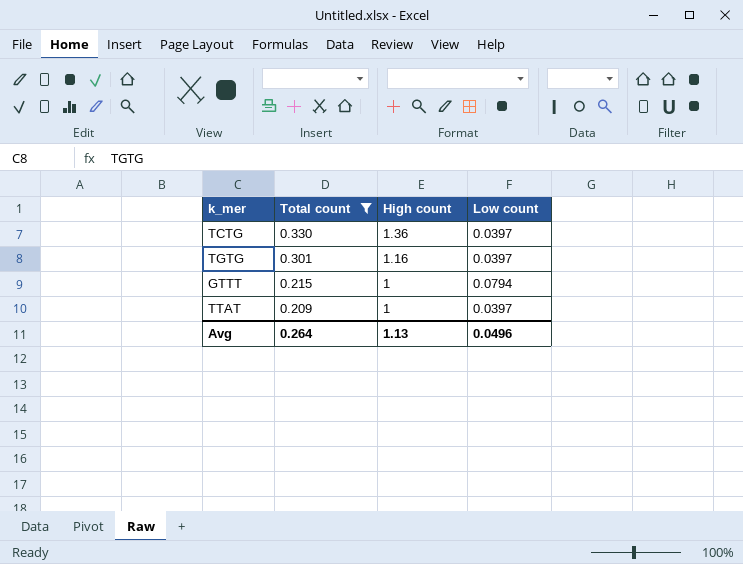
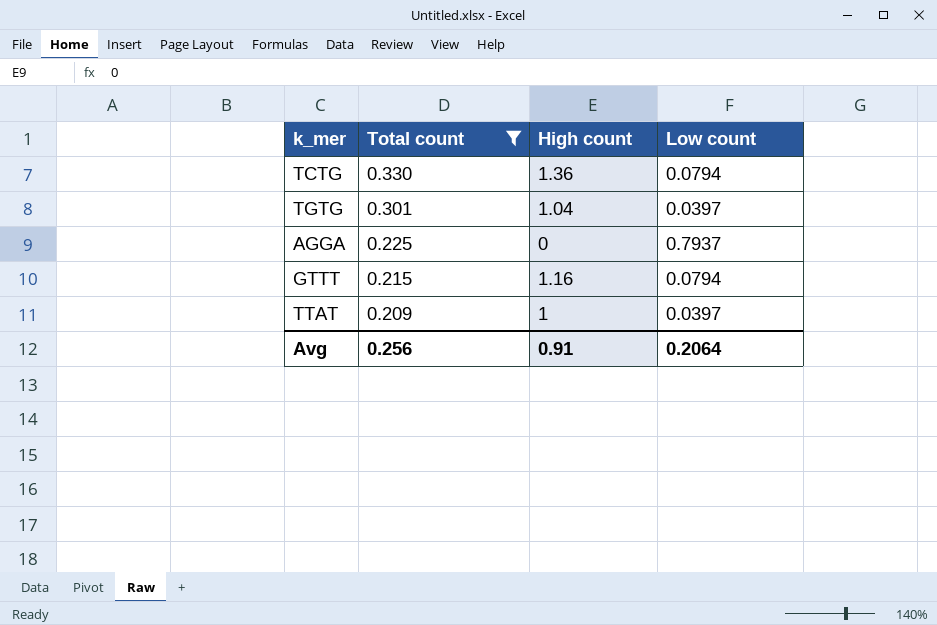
TCTG | Low count: 0.0397 -> 0.0794
TGTG | High count: 1.16 -> 1.04
row AGGA: none -> 0.225 | 0 | 0.7937
GTTT | High count: 1 -> 1.16
Avg | Total count: 0.264 -> 0.256
Avg | High count: 1.13 -> 0.91
Avg | Low count: 0.0496 -> 0.2064

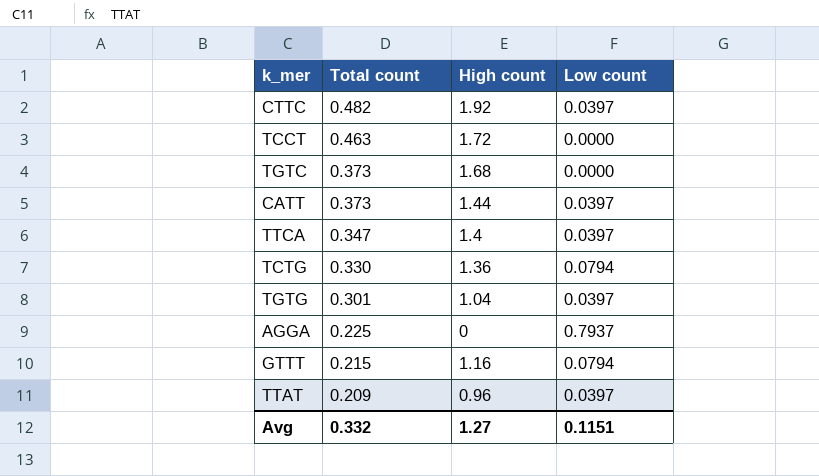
filter: Total count <= 0.330 -> none
TTAT | High count: 1 -> 0.96
Avg | Total count: 0.256 -> 0.332
Avg | High count: 0.91 -> 1.27
Avg | Low count: 0.2064 -> 0.1151

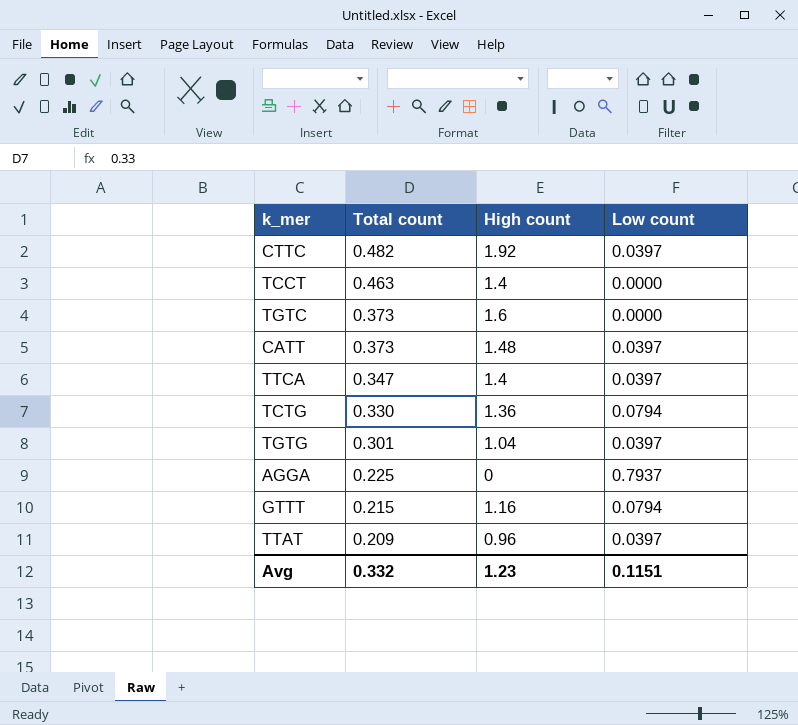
TCCT | High count: 1.72 -> 1.4
TGTC | High count: 1.68 -> 1.6
CATT | High count: 1.44 -> 1.48
Avg | High count: 1.27 -> 1.23

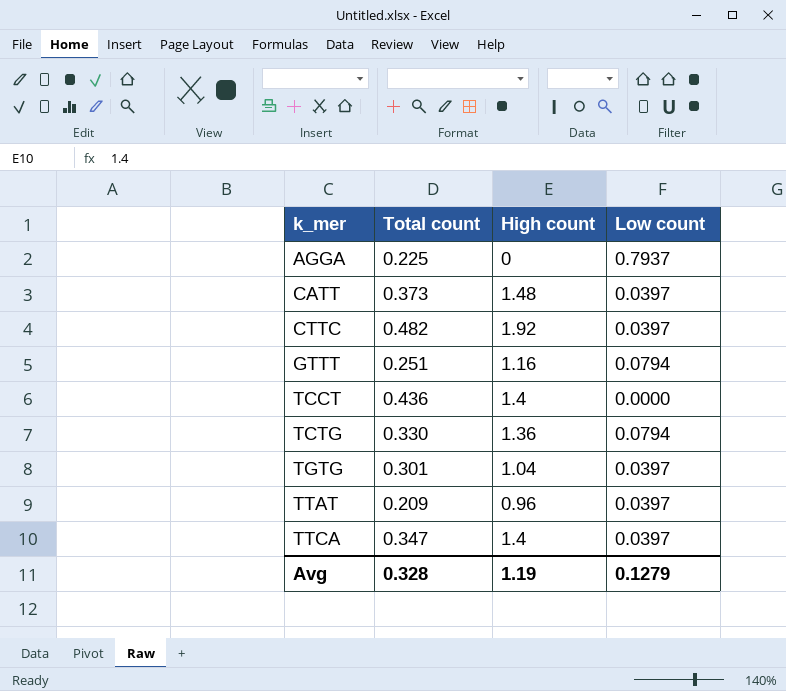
row order: Total count descending -> k_mer ascending
row TGTC: 0.373 | 1.6 | 0.0000 -> none
GTTT | Total count: 0.215 -> 0.251
TCCT | Total count: 0.463 -> 0.436
Avg | Total count: 0.332 -> 0.328
Avg | High count: 1.23 -> 1.19
Avg | Low count: 0.1151 -> 0.1279

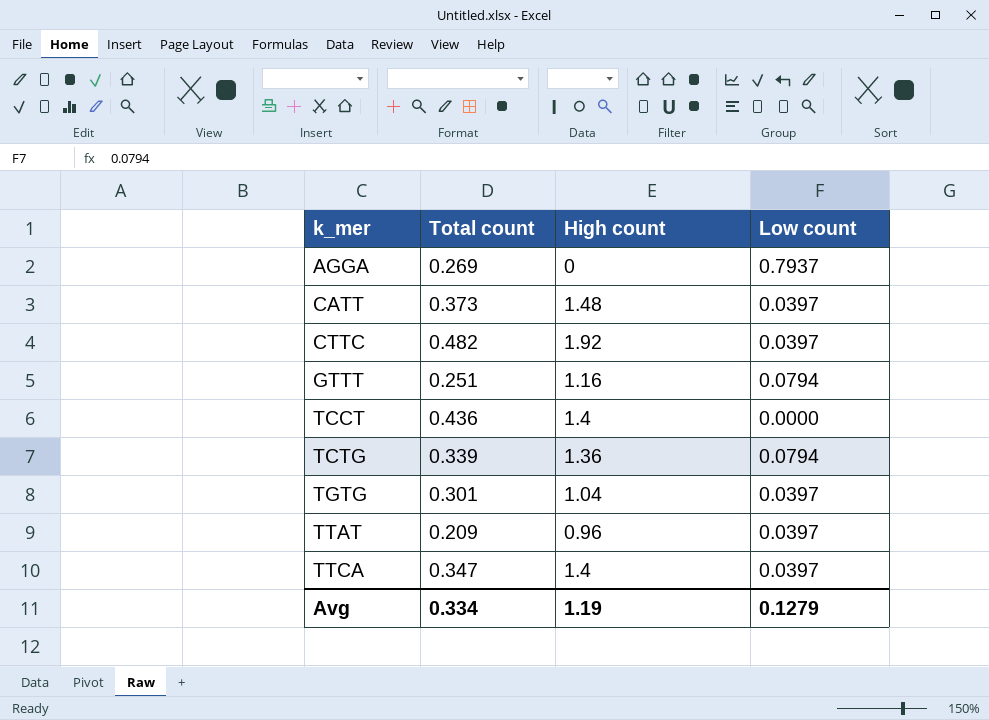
AGGA | Total count: 0.225 -> 0.269
TCTG | Total count: 0.330 -> 0.339
Avg | Total count: 0.328 -> 0.334

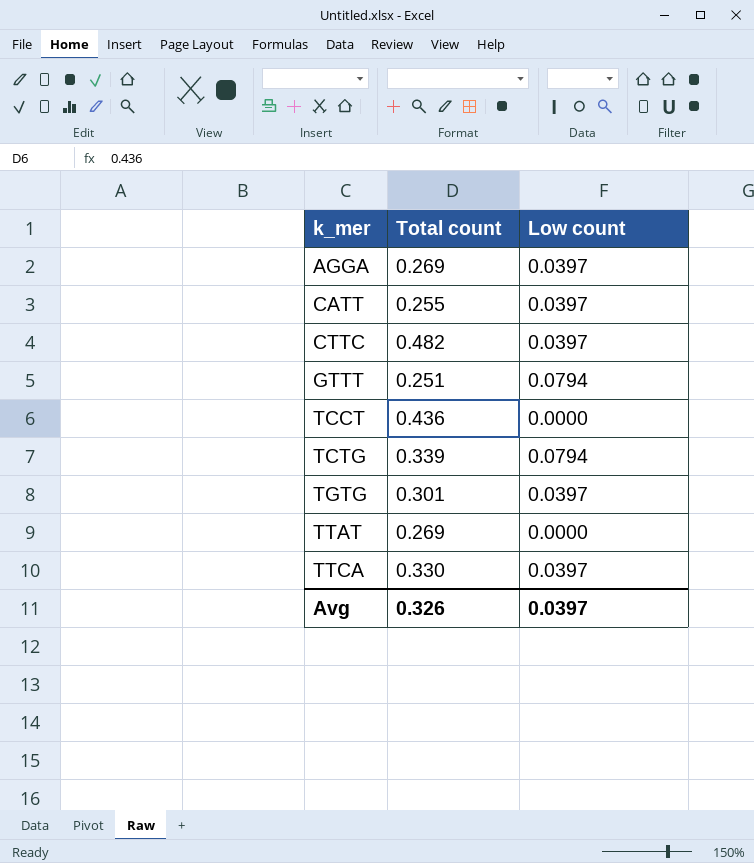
column High count | position: 3 -> none
AGGA | Low count: 0.7937 -> 0.0397
CATT | Total count: 0.373 -> 0.255
TTAT | Total count: 0.209 -> 0.269
TTAT | Low count: 0.0397 -> 0.0000
TTCA | Total count: 0.347 -> 0.330
Avg | Total count: 0.334 -> 0.326
Avg | Low count: 0.1279 -> 0.0397

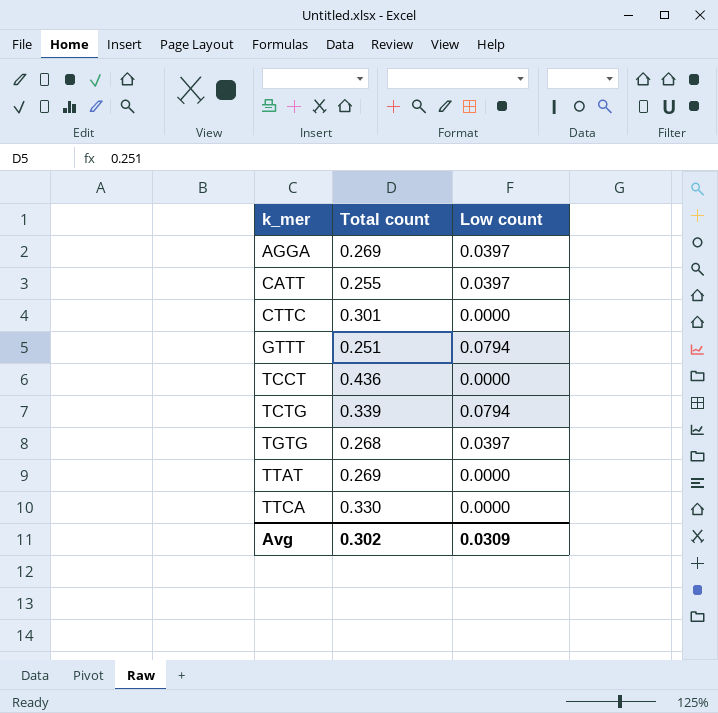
CTTC | Total count: 0.482 -> 0.301
CTTC | Low count: 0.0397 -> 0.0000
TGTG | Total count: 0.301 -> 0.268
TTCA | Low count: 0.0397 -> 0.0000
Avg | Total count: 0.326 -> 0.302
Avg | Low count: 0.0397 -> 0.0309

